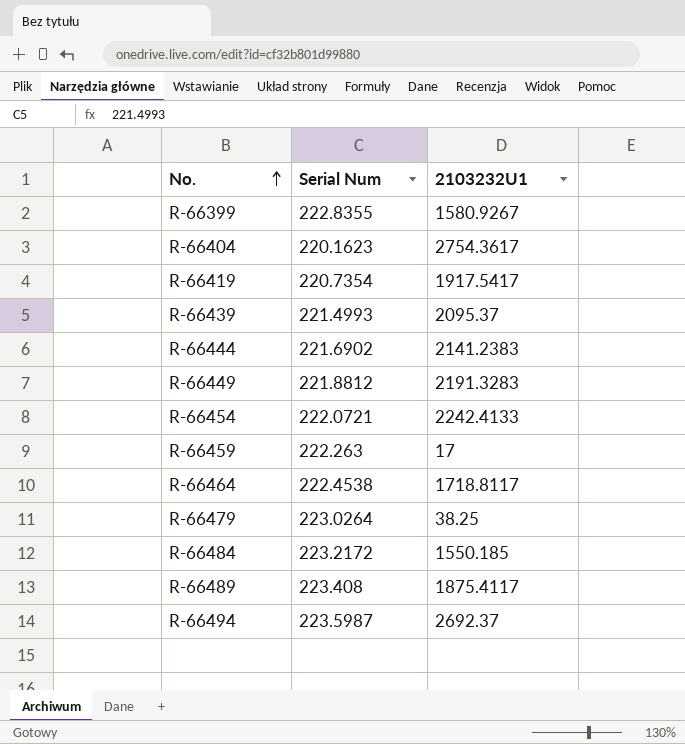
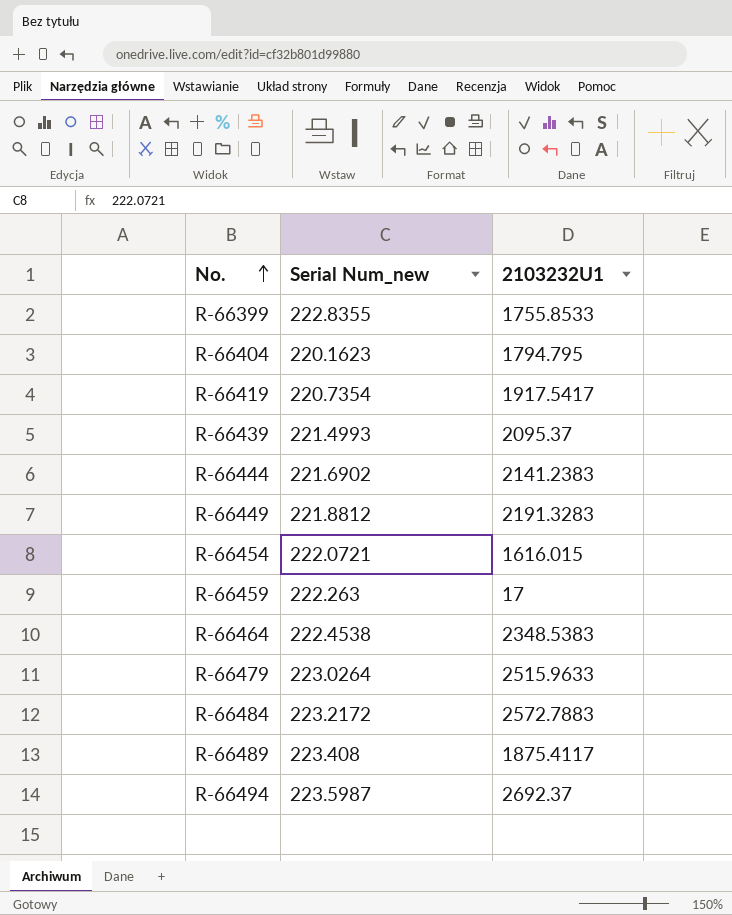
column name: Serial Num -> Serial Num_new
R-66399 | 2103232U1: 1580.9267 -> 1755.8533
R-66404 | 2103232U1: 2754.3617 -> 1794.795
R-66454 | 2103232U1: 2242.4133 -> 1616.015
R-66464 | 2103232U1: 1718.8117 -> 2348.5383
R-66479 | 2103232U1: 38.25 -> 2515.9633
R-66484 | 2103232U1: 1550.185 -> 2572.7883

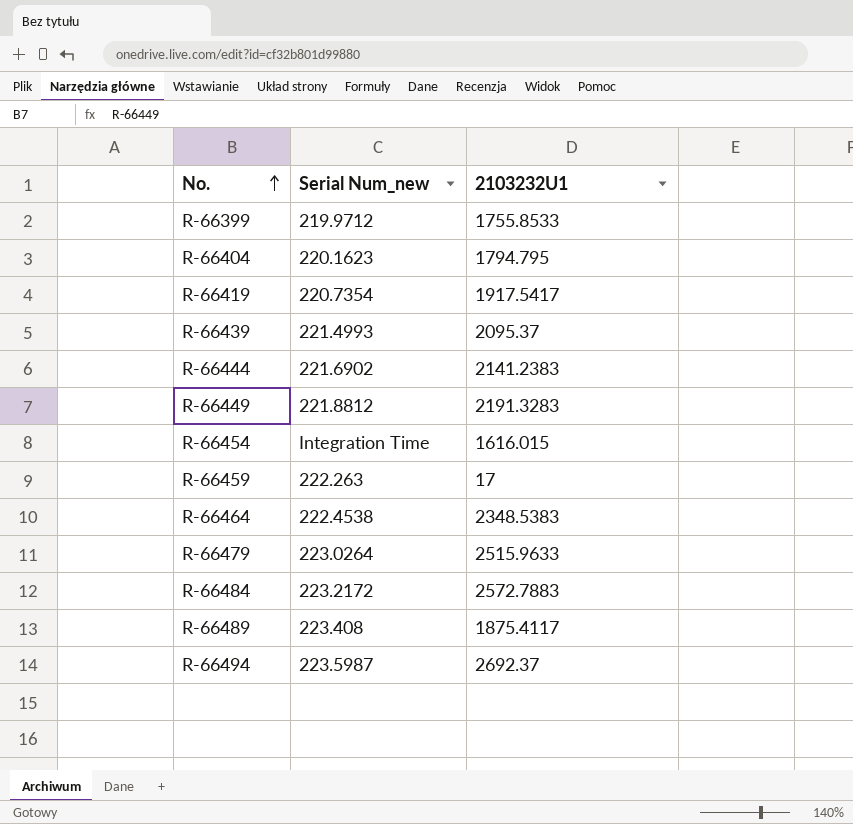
R-66399 | Serial Num_new: 222.8355 -> 219.9712
R-66454 | Serial Num_new: 222.0721 -> Integration Time

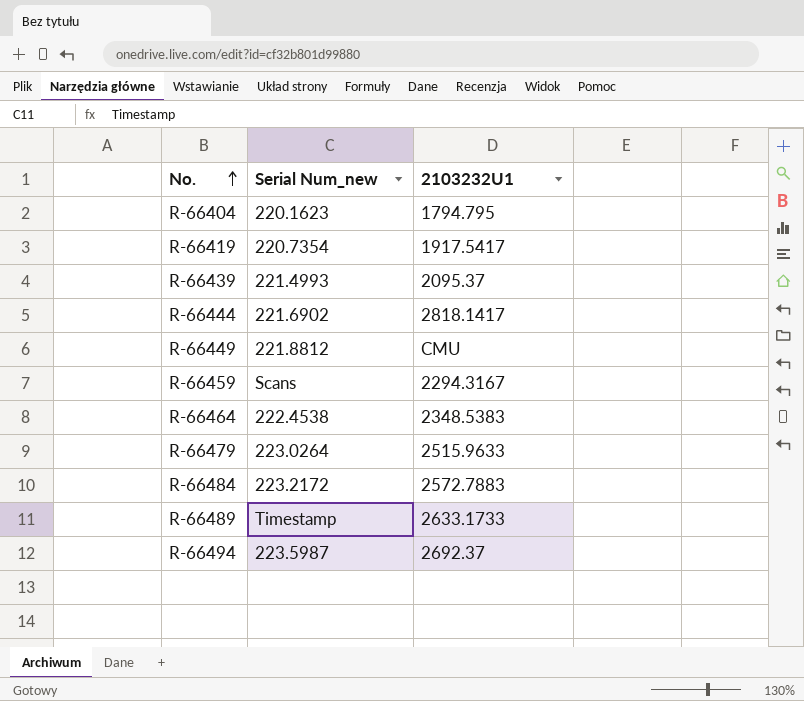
row R-66399: 219.9712 | 1755.8533 -> none
row R-66454: Integration Time | 1616.015 -> none
R-66444 | 2103232U1: 2141.2383 -> 2818.1417
R-66449 | 2103232U1: 2191.3283 -> CMU
R-66459 | Serial Num_new: 222.263 -> Scans
R-66459 | 2103232U1: 17 -> 2294.3167
R-66489 | Serial Num_new: 223.408 -> Timestamp
R-66489 | 2103232U1: 1875.4117 -> 2633.1733

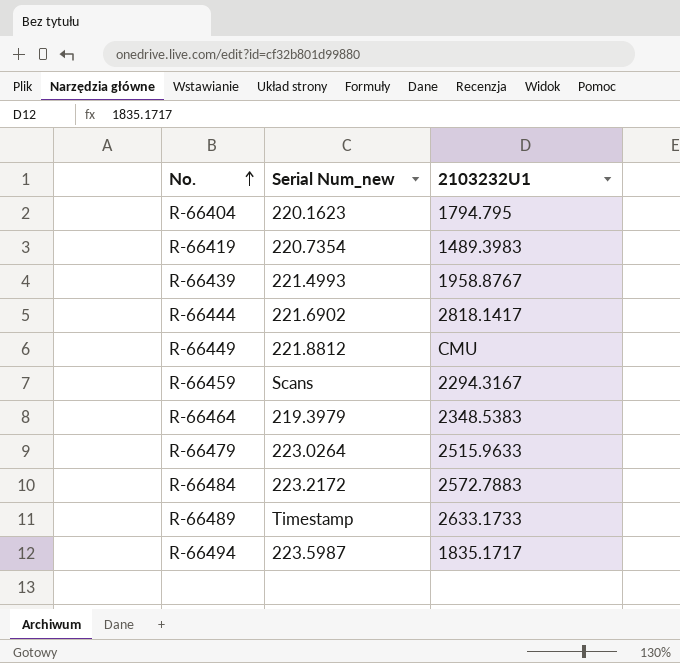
R-66419 | 2103232U1: 1917.5417 -> 1489.3983
R-66439 | 2103232U1: 2095.37 -> 1958.8767
R-66464 | Serial Num_new: 222.4538 -> 219.3979
R-66494 | 2103232U1: 2692.37 -> 1835.1717

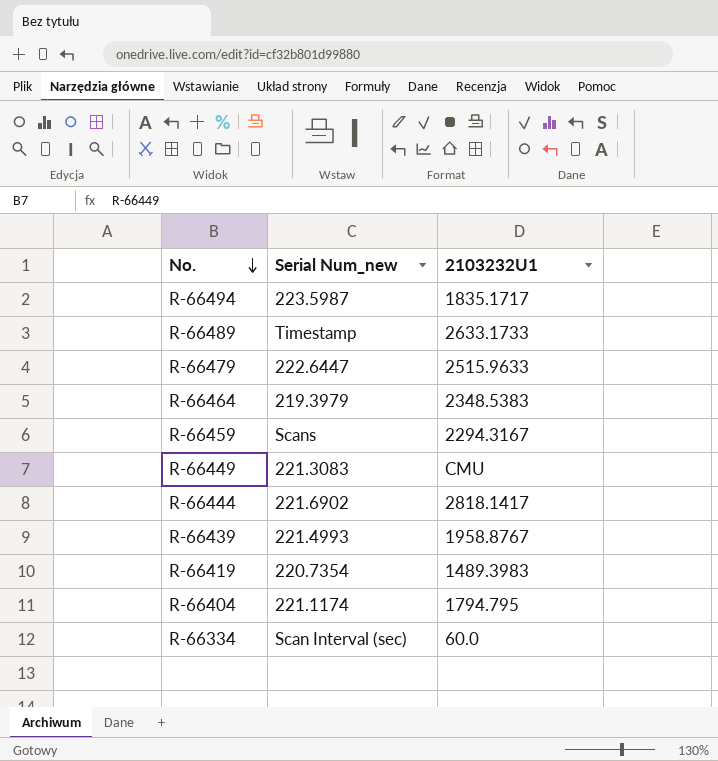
row order: No. ascending -> No. descending
row R-66484: 223.2172 | 2572.7883 -> none
R-66479 | Serial Num_new: 223.0264 -> 222.6447
R-66449 | Serial Num_new: 221.8812 -> 221.3083
R-66404 | Serial Num_new: 220.1623 -> 221.1174
row R-66334: none -> Scan Interval (sec) | 60.0

